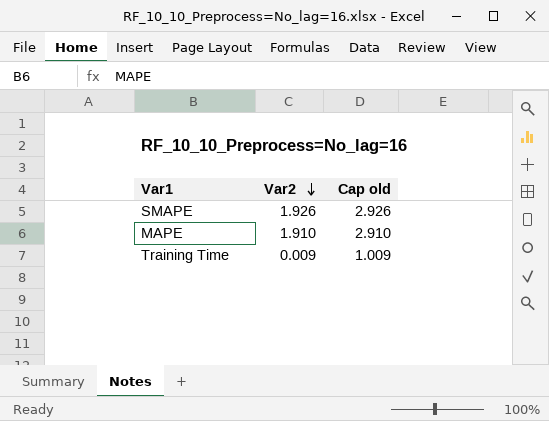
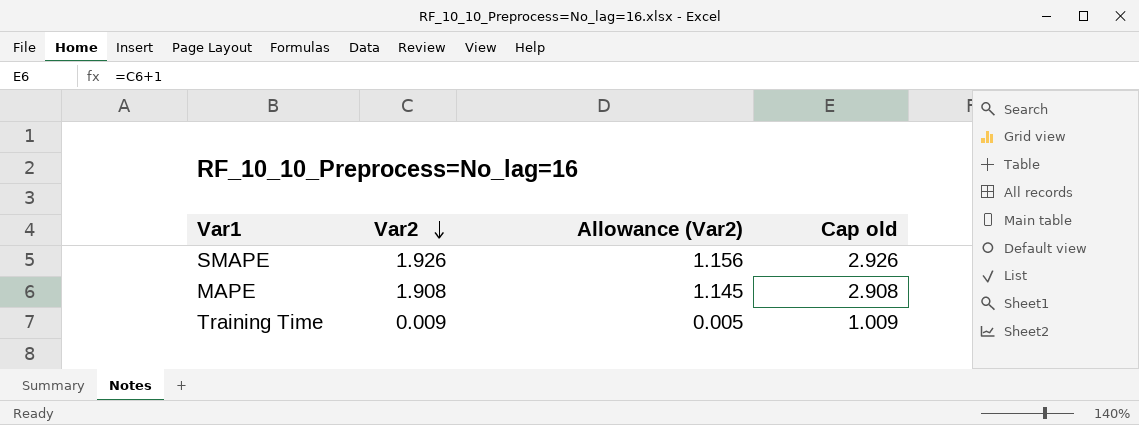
column Allowance (Var2) | formula: none -> [Var2] * 0.6
MAPE | Var2: 1.910 -> 1.908
MAPE | Cap old: 2.910 -> 2.908

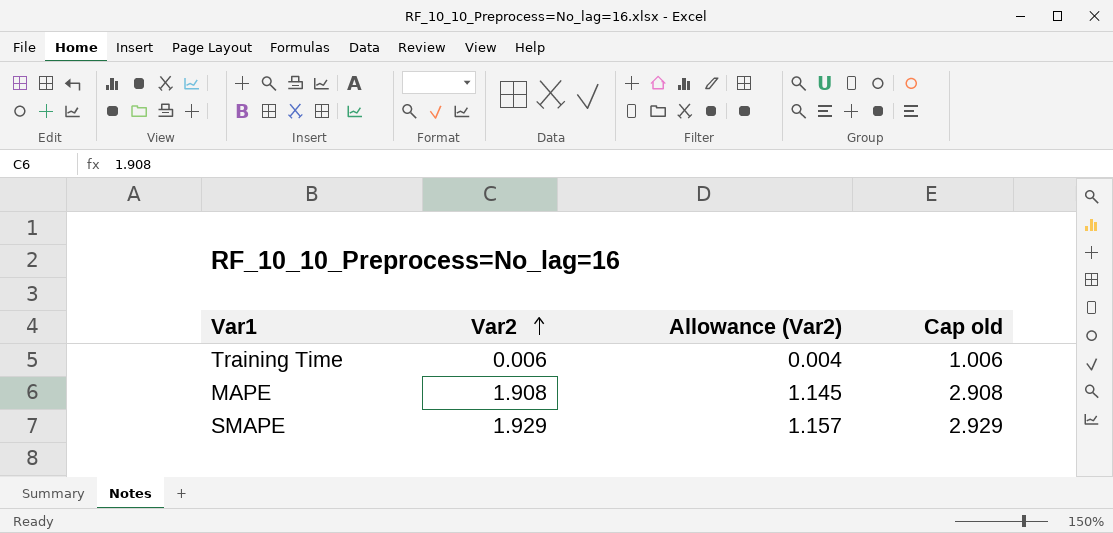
row order: Var2 descending -> Var2 ascending
Training Time | Var2: 0.009 -> 0.006
Training Time | Allowance (Var2): 0.005 -> 0.004
Training Time | Cap old: 1.009 -> 1.006
SMAPE | Var2: 1.926 -> 1.929
SMAPE | Allowance (Var2): 1.156 -> 1.157
SMAPE | Cap old: 2.926 -> 2.929

